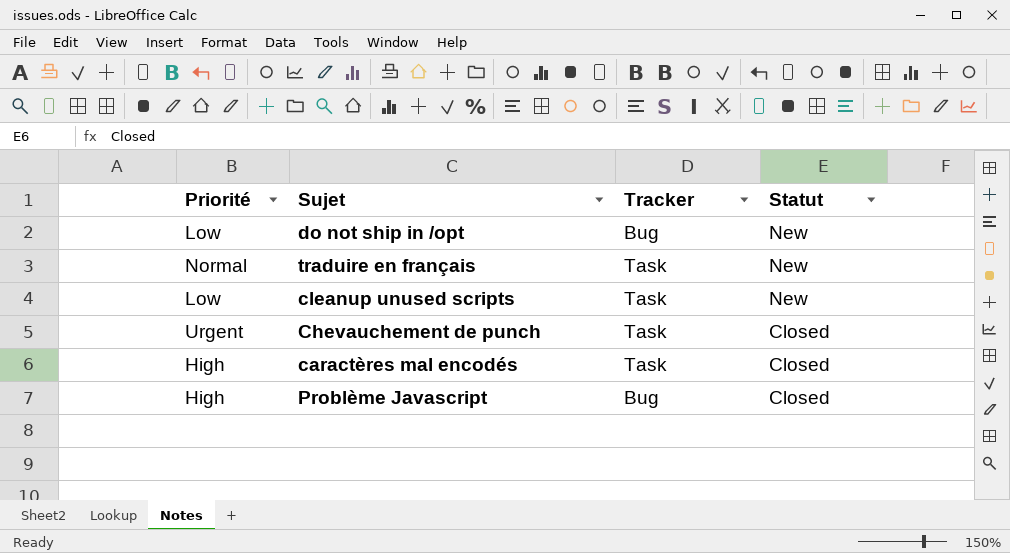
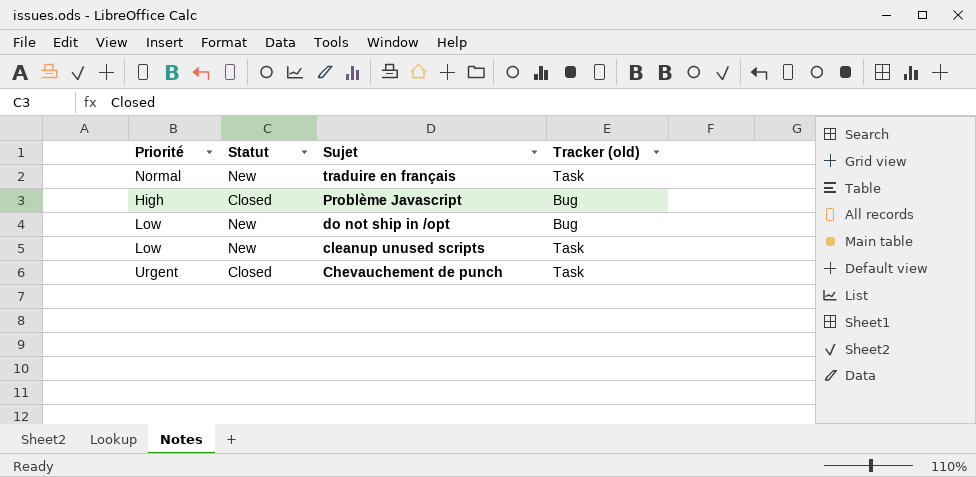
row order: Statut descending -> Sujet descending
column Statut | position: 4 -> 2
column name: Tracker -> Tracker (old)
row caractères mal encodés: High | Task | Closed -> none

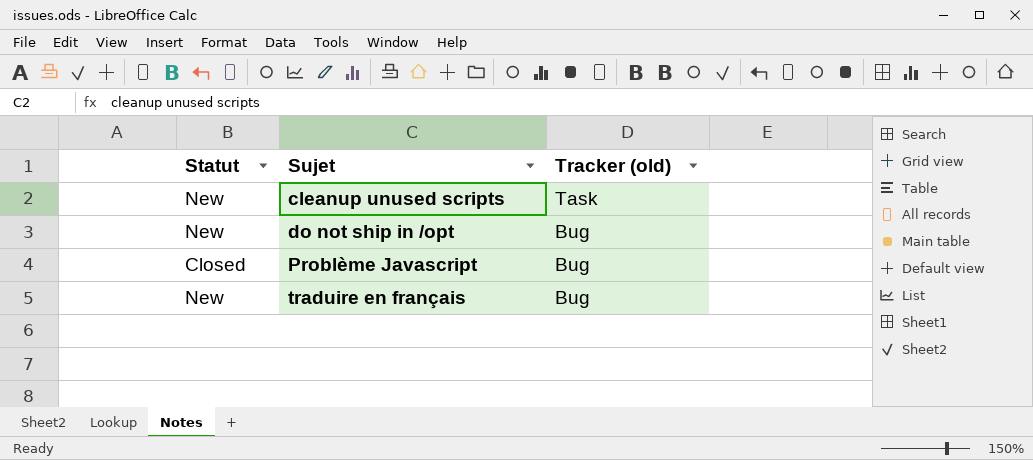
row order: Sujet descending -> Sujet ascending
column Priorité | position: 1 -> none
row Chevauchement de punch: Urgent | Closed | Task -> none
traduire en français | Tracker (old): Task -> Bug

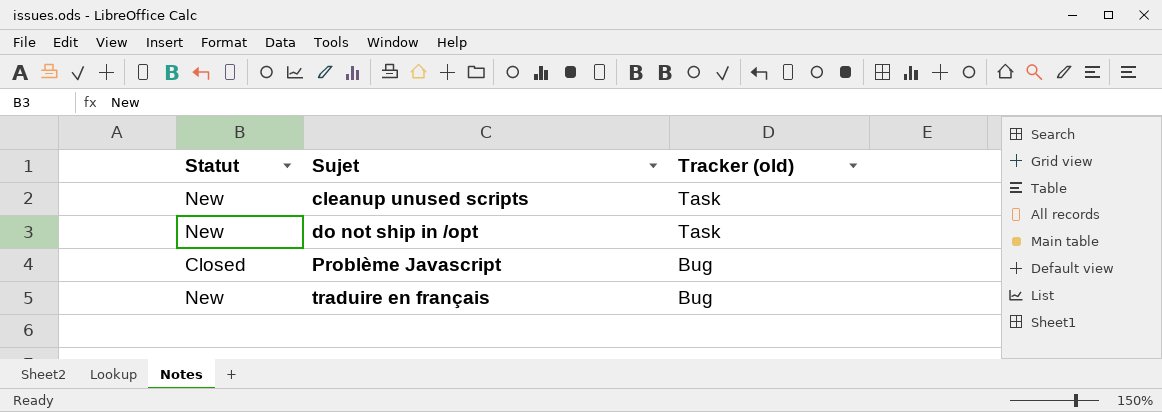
do not ship in /opt | Tracker (old): Bug -> Task

